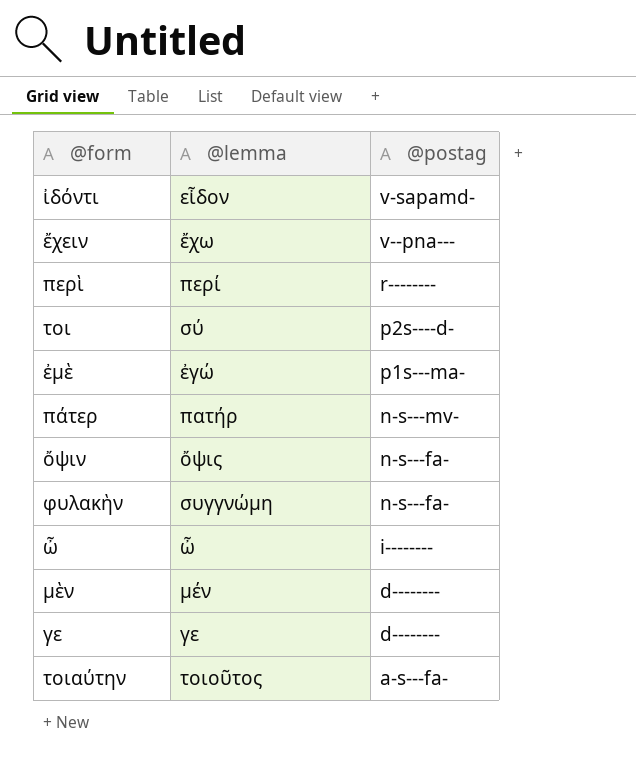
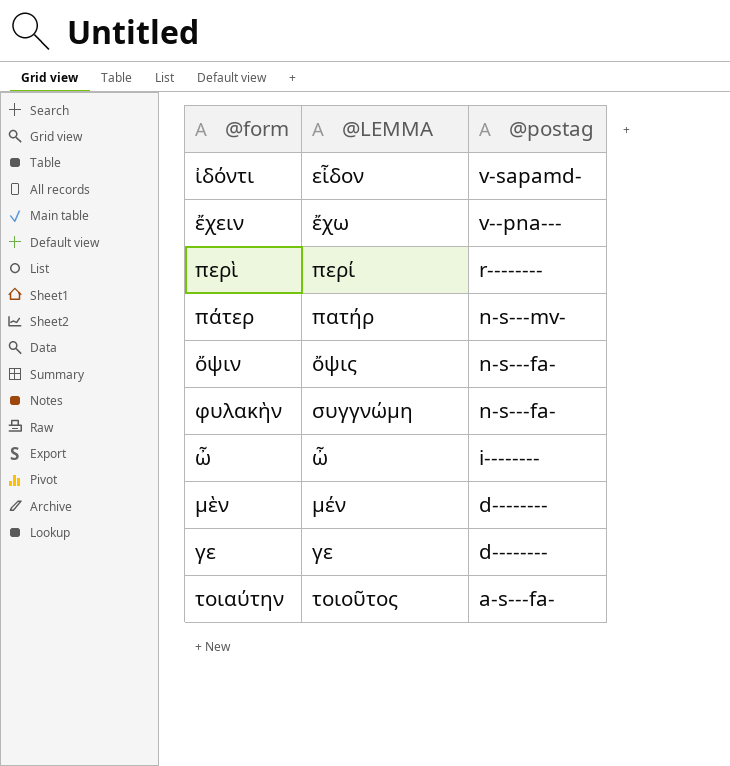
column name: @lemma -> @LEMMA
row τοι: σύ | p2s----d- -> none
row ἐμὲ: ἐγώ | p1s---ma- -> none

